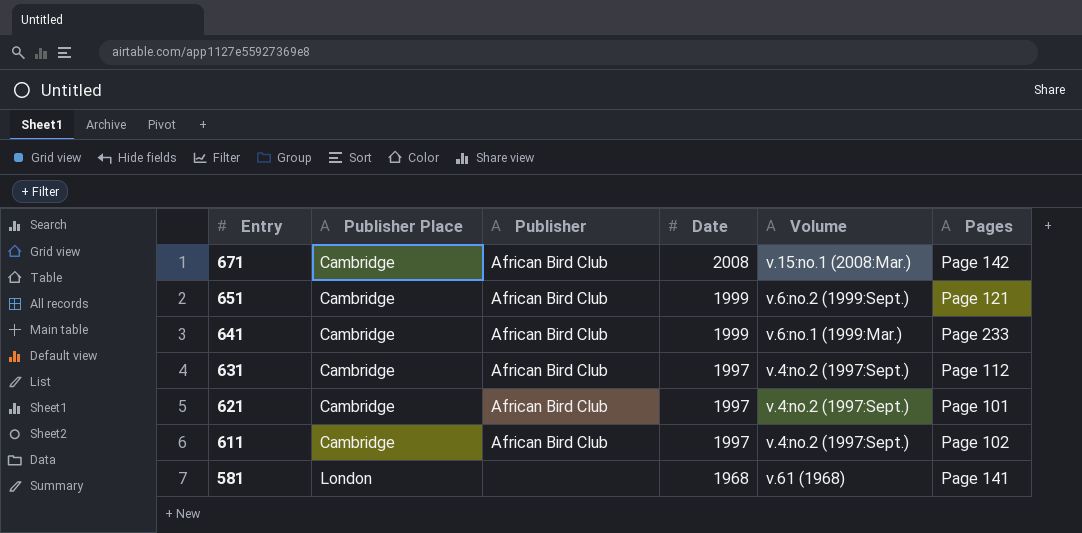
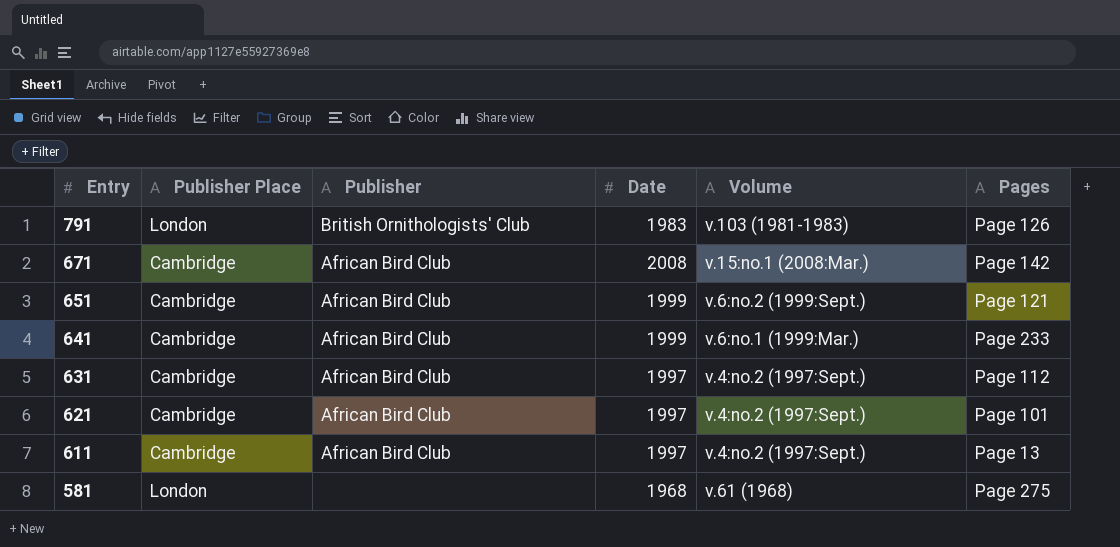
row 791: none -> London | British Ornithologists' Club | 1983 | v.103 (1981-1983) | Page 126
611 | Pages: Page 102 -> Page 13
581 | Pages: Page 141 -> Page 275

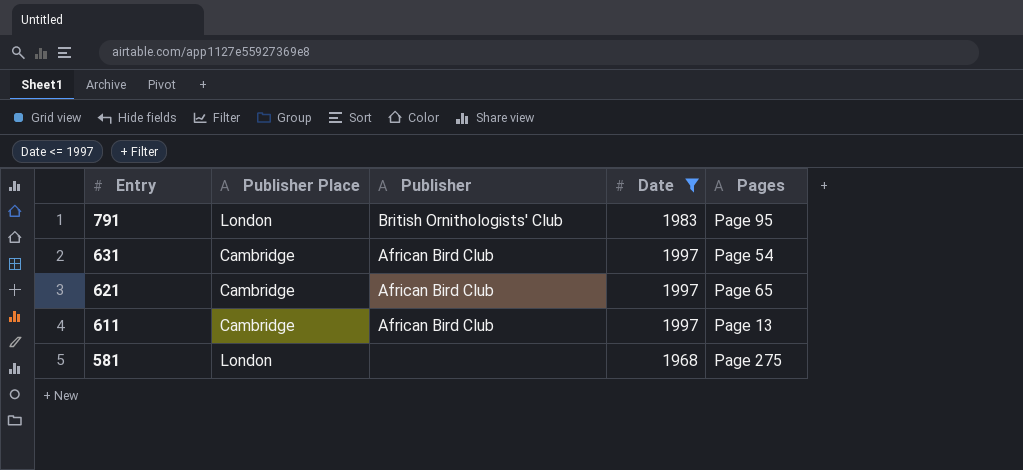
filter: none -> Date <= 1997
column Volume | position: 5 -> none
791 | Pages: Page 126 -> Page 95
631 | Pages: Page 112 -> Page 54
621 | Pages: Page 101 -> Page 65

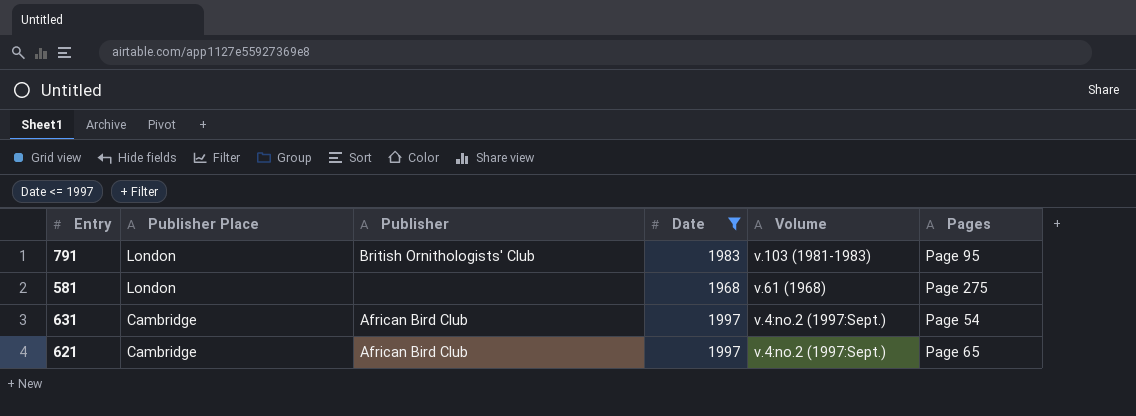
row order: Entry descending -> Publisher Place descending
column Volume | position: none -> 5
row 611: Cambridge | African Bird Club | 1997 | Page 13 -> none

